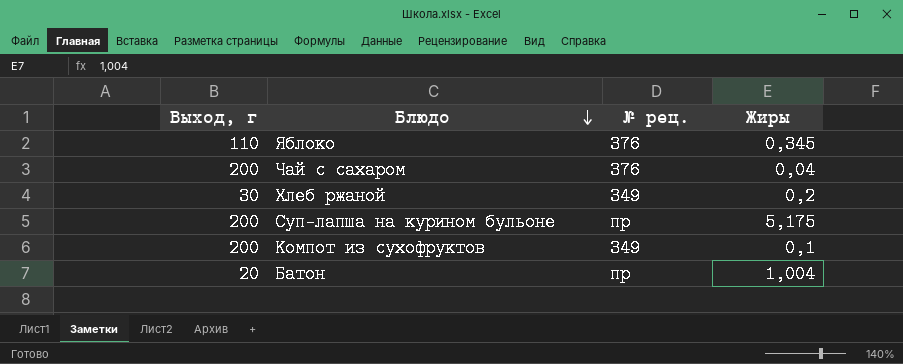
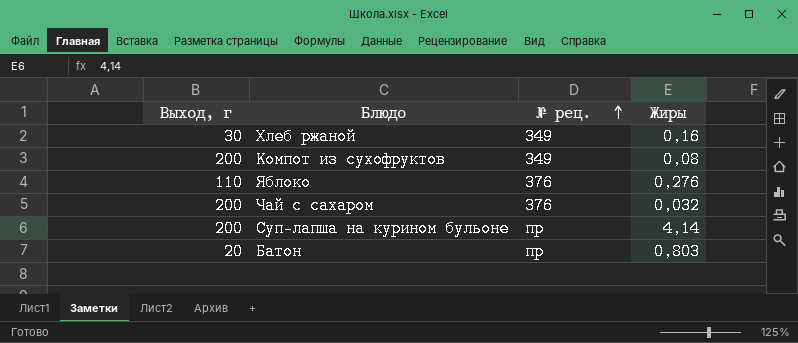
row order: Блюдо descending -> № рец. ascending
Хлеб ржаной | Жиры: 0,2 -> 0,16
Компот из сухофруктов | Жиры: 0,1 -> 0,08
Яблоко | Жиры: 0,345 -> 0,276
Чай с сахаром | Жиры: 0,04 -> 0,032
Суп-лапша на курином бульоне | Жиры: 5,175 -> 4,14
Батон | Жиры: 1,004 -> 0,803

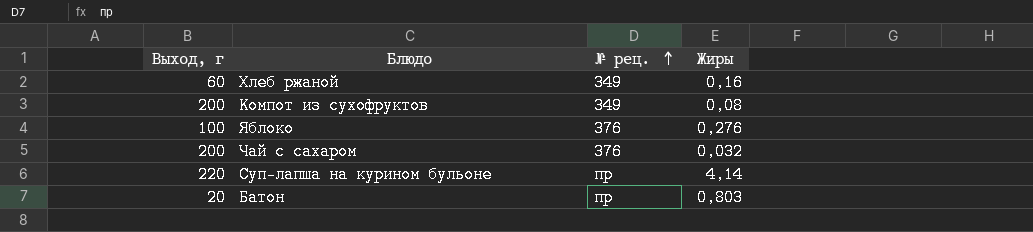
Хлеб ржаной | Выход, г: 30 -> 60
Яблоко | Выход, г: 110 -> 100
Суп-лапша на курином бульоне | Выход, г: 200 -> 220

